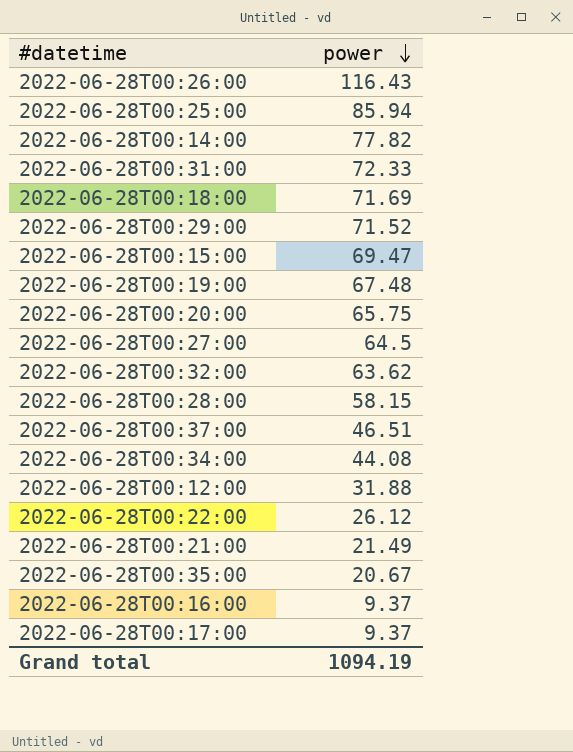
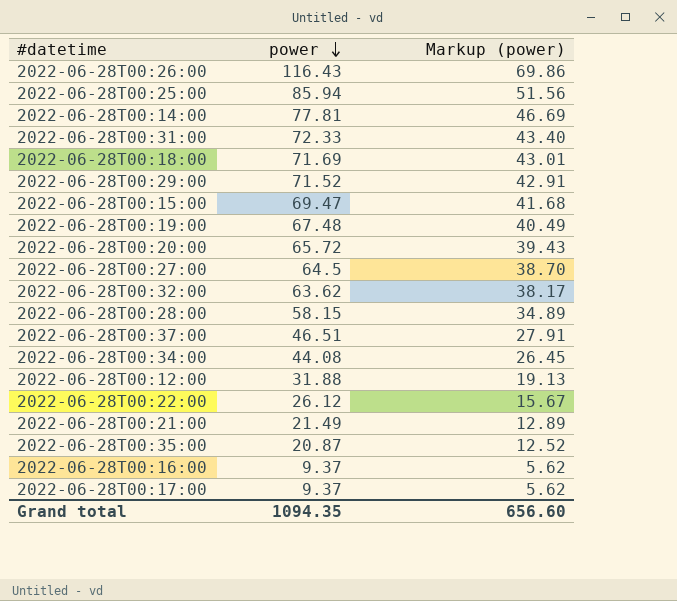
column Markup (power) | formula: none -> [power] * 0.6
2022-06-28T00:14:00 | power: 77.82 -> 77.81
2022-06-28T00:20:00 | power: 65.75 -> 65.72
2022-06-28T00:35:00 | power: 20.67 -> 20.87
Grand total | power: 1094.19 -> 1094.35

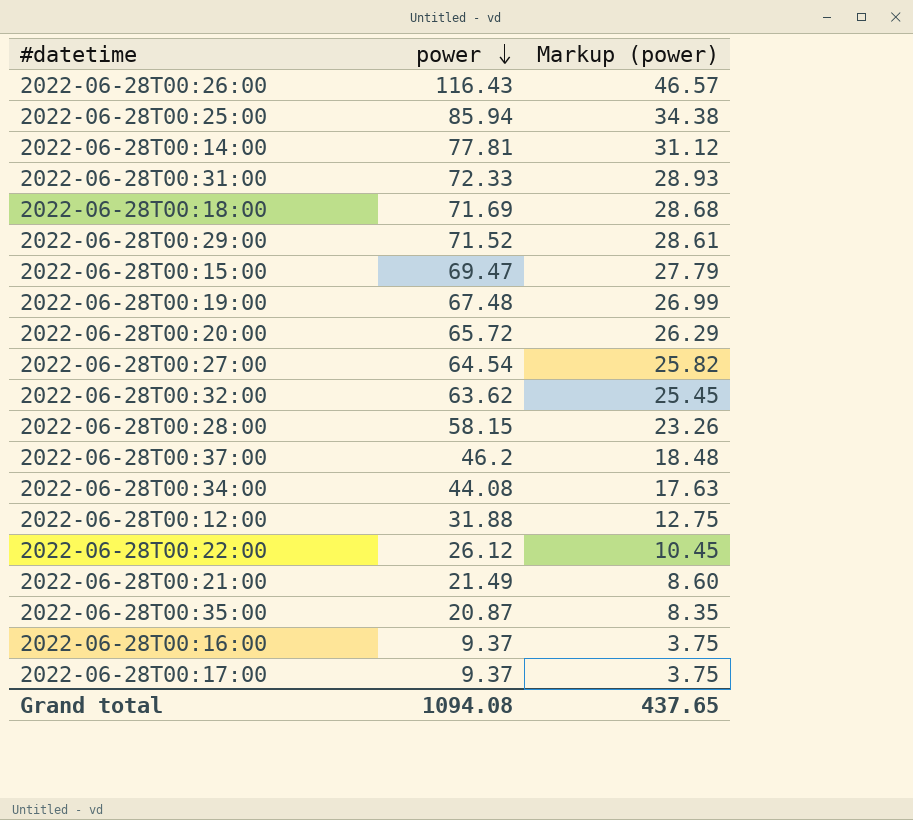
column Markup (power) | formula: [power] * 0.6 -> [power] * 0.4
2022-06-28T00:27:00 | power: 64.5 -> 64.54
2022-06-28T00:37:00 | power: 46.51 -> 46.2
Grand total | power: 1094.35 -> 1094.08
Grand total | Markup (power): 656.60 -> 437.65

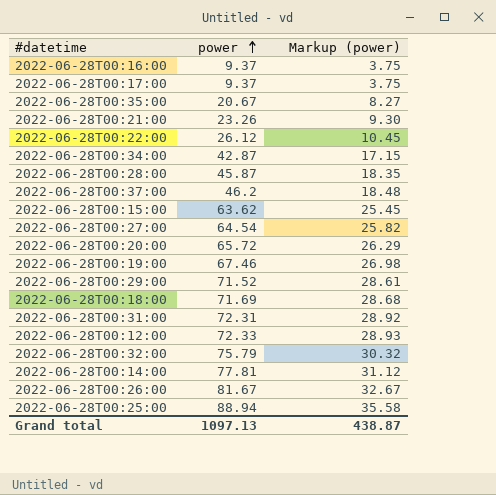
row order: power descending -> power ascending
2022-06-28T00:35:00 | power: 20.87 -> 20.67
2022-06-28T00:35:00 | Markup (power): 8.35 -> 8.27
2022-06-28T00:21:00 | power: 21.49 -> 23.26
2022-06-28T00:21:00 | Markup (power): 8.60 -> 9.30
2022-06-28T00:34:00 | power: 44.08 -> 42.87
2022-06-28T00:34:00 | Markup (power): 17.63 -> 17.15
2022-06-28T00:28:00 | power: 58.15 -> 45.87
2022-06-28T00:28:00 | Markup (power): 23.26 -> 18.35
2022-06-28T00:15:00 | power: 69.47 -> 63.62
2022-06-28T00:15:00 | Markup (power): 27.79 -> 25.45
2022-06-28T00:19:00 | power: 67.48 -> 67.46
2022-06-28T00:19:00 | Markup (power): 26.99 -> 26.98
2022-06-28T00:31:00 | power: 72.33 -> 72.31
2022-06-28T00:31:00 | Markup (power): 28.93 -> 28.92
2022-06-28T00:12:00 | power: 31.88 -> 72.33
2022-06-28T00:12:00 | Markup (power): 12.75 -> 28.93
2022-06-28T00:32:00 | power: 63.62 -> 75.79
2022-06-28T00:32:00 | Markup (power): 25.45 -> 30.32
2022-06-28T00:26:00 | power: 116.43 -> 81.67
2022-06-28T00:26:00 | Markup (power): 46.57 -> 32.67
2022-06-28T00:25:00 | power: 85.94 -> 88.94
2022-06-28T00:25:00 | Markup (power): 34.38 -> 35.58
Grand total | power: 1094.08 -> 1097.13
Grand total | Markup (power): 437.65 -> 438.87

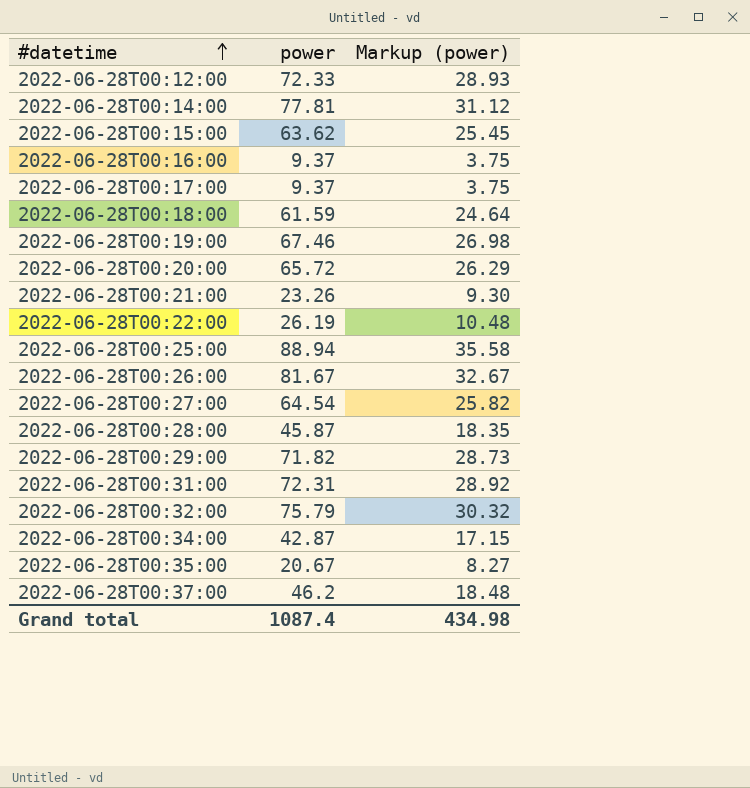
row order: power ascending -> #datetime ascending
2022-06-28T00:18:00 | power: 71.69 -> 61.59
2022-06-28T00:18:00 | Markup (power): 28.68 -> 24.64
2022-06-28T00:22:00 | power: 26.12 -> 26.19
2022-06-28T00:22:00 | Markup (power): 10.45 -> 10.48
2022-06-28T00:29:00 | power: 71.52 -> 71.82
2022-06-28T00:29:00 | Markup (power): 28.61 -> 28.73
Grand total | power: 1097.13 -> 1087.4
Grand total | Markup (power): 438.87 -> 434.98

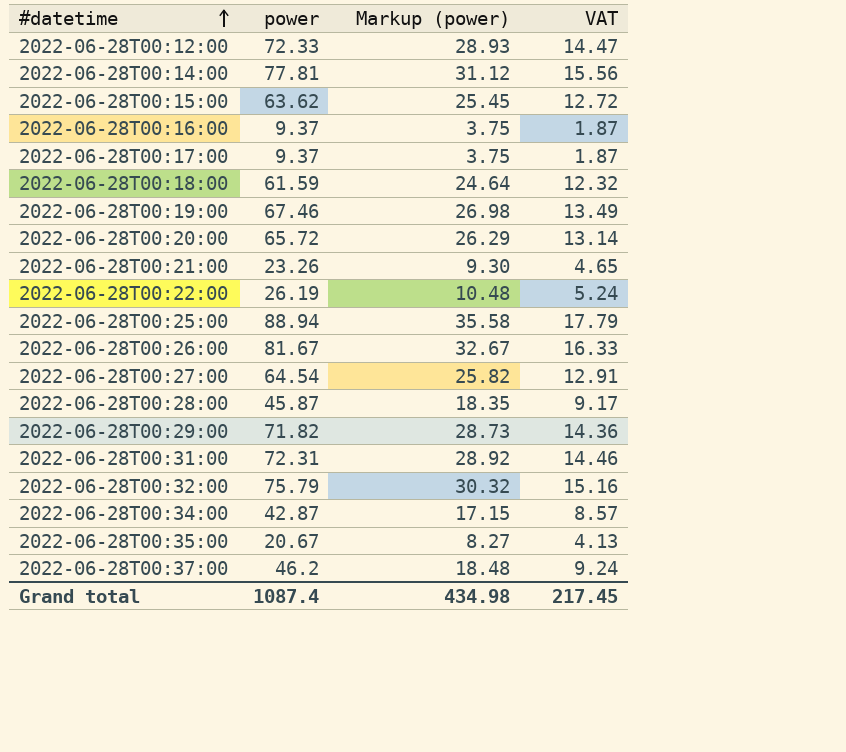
column VAT | formula: none -> [power] * 0.2

